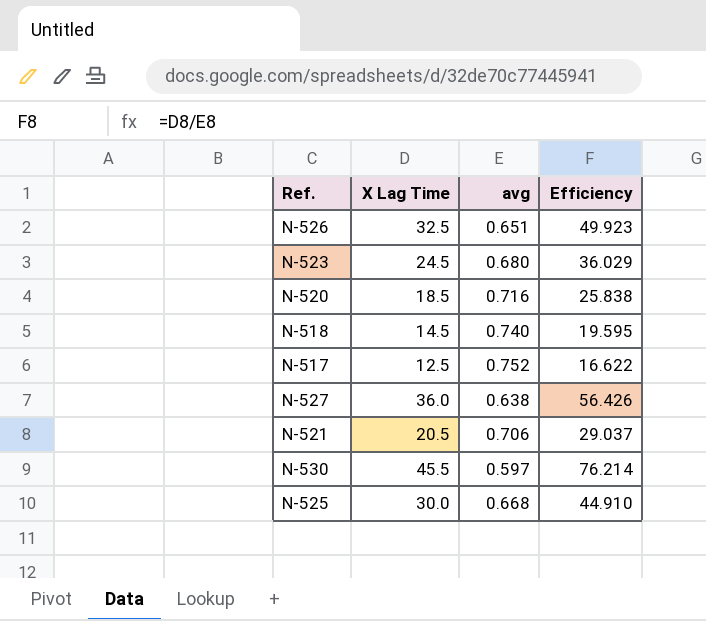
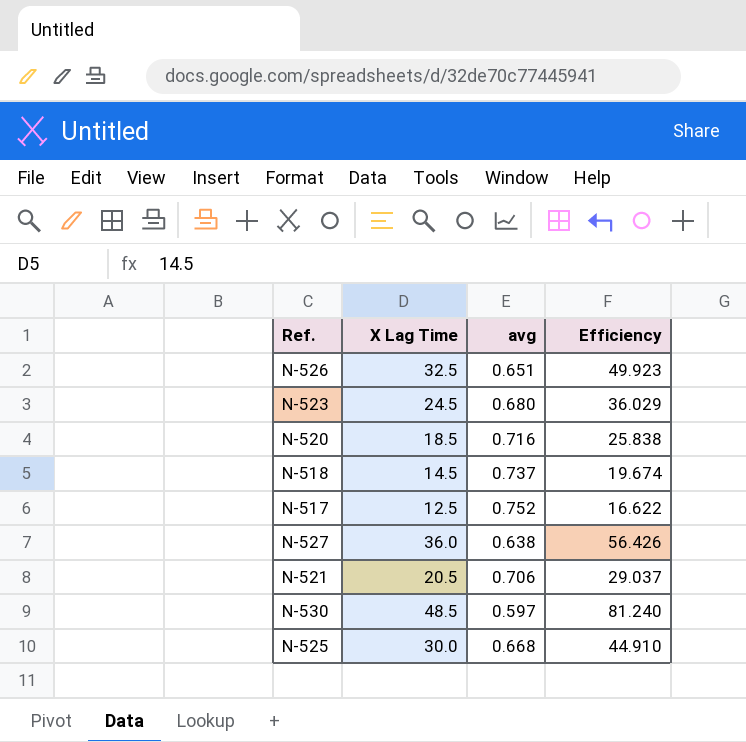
N-518 | avg: 0.740 -> 0.737
N-518 | Efficiency: 19.595 -> 19.674
N-530 | X Lag Time: 45.5 -> 48.5
N-530 | Efficiency: 76.214 -> 81.240

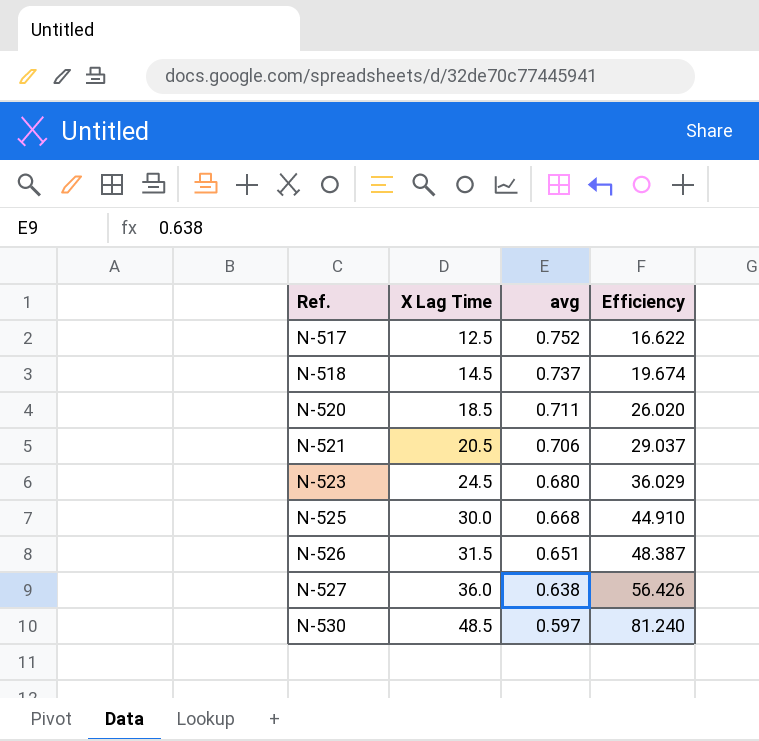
row order: none -> Ref. ascending
N-520 | avg: 0.716 -> 0.711
N-520 | Efficiency: 25.838 -> 26.020
N-526 | X Lag Time: 32.5 -> 31.5
N-526 | Efficiency: 49.923 -> 48.387

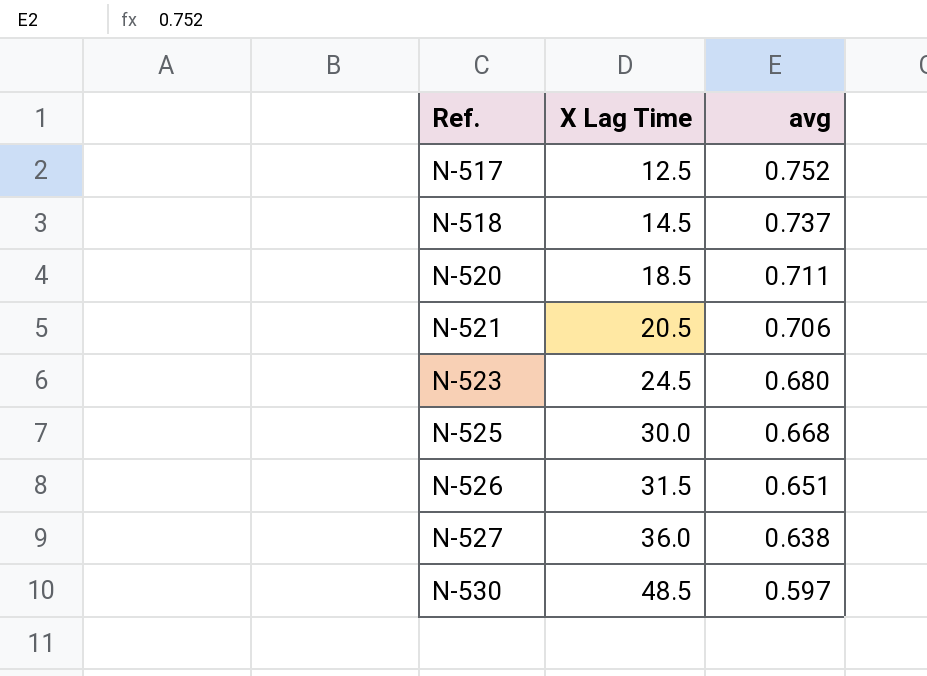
column Efficiency | formula: [X Lag Time] / [avg] -> none

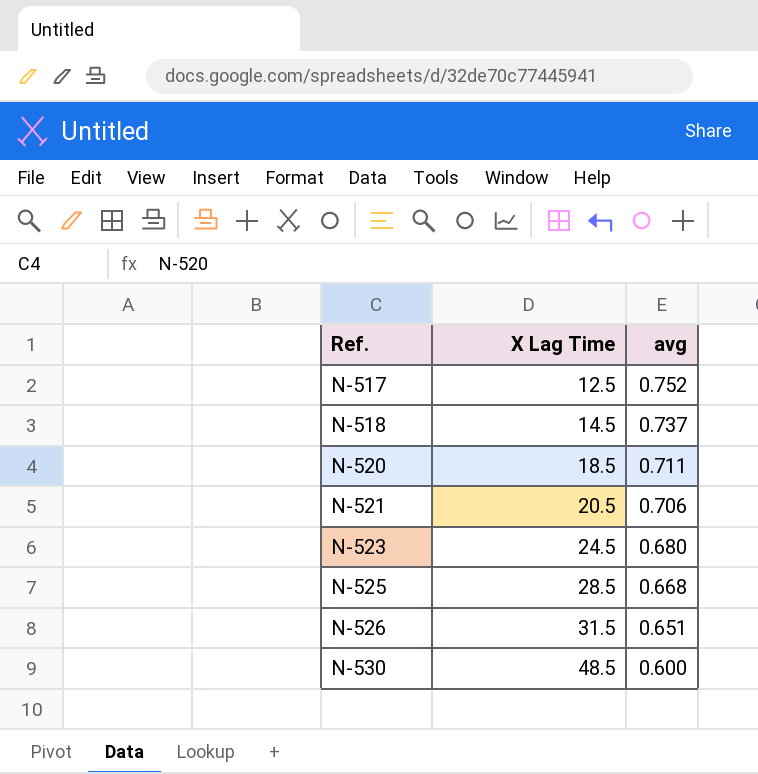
row N-527: 36.0 | 0.638 -> none
N-525 | X Lag Time: 30.0 -> 28.5
N-530 | avg: 0.597 -> 0.600

